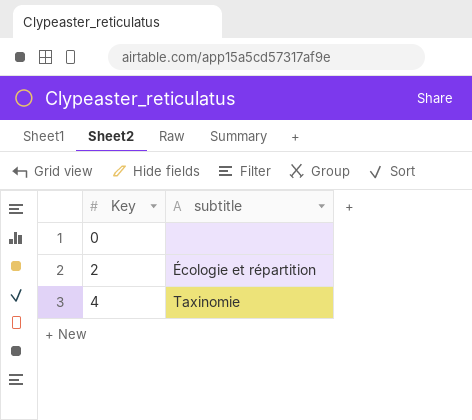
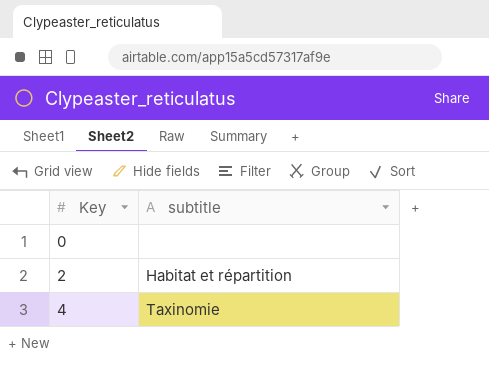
2 | subtitle: Écologie et répartition -> Habitat et répartition

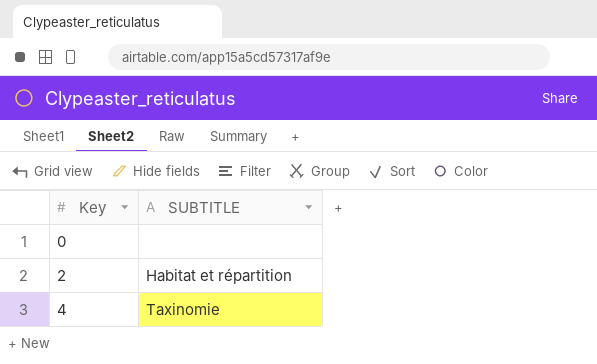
column name: subtitle -> SUBTITLE

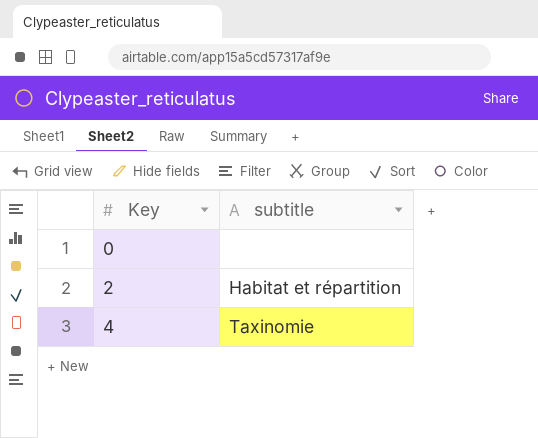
column name: SUBTITLE -> subtitle

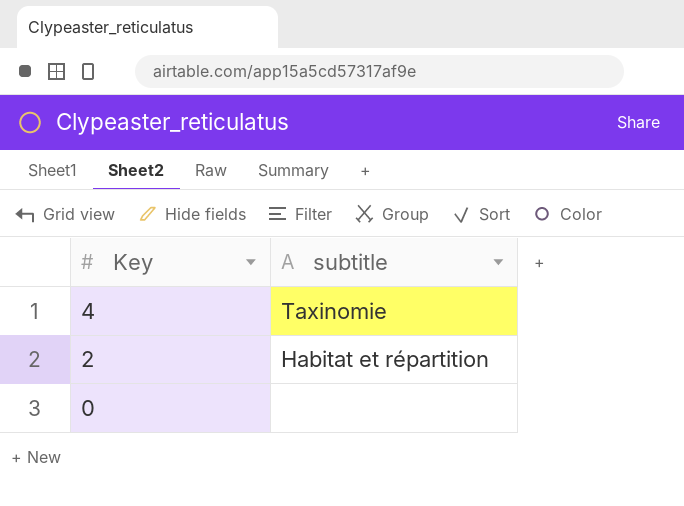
row order: Key ascending -> Key descending

